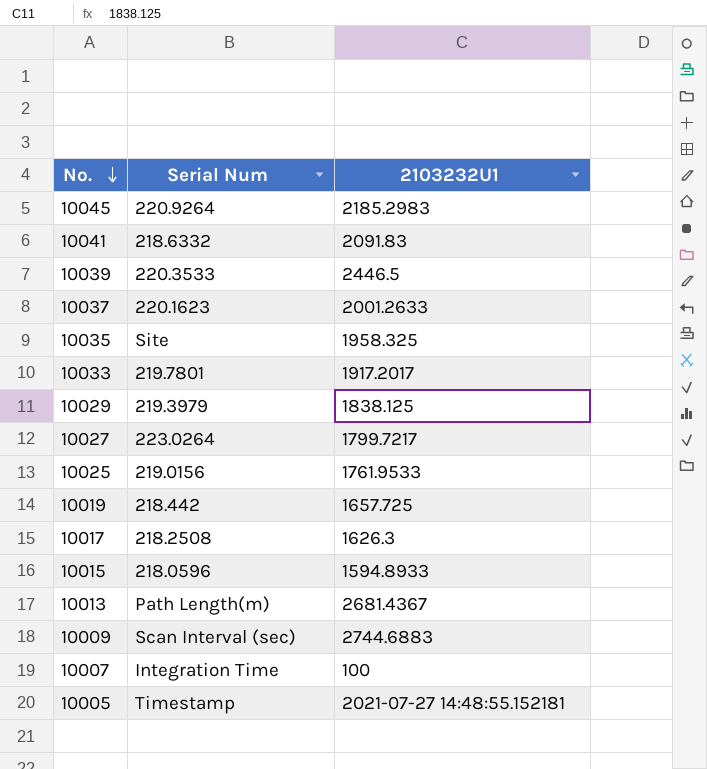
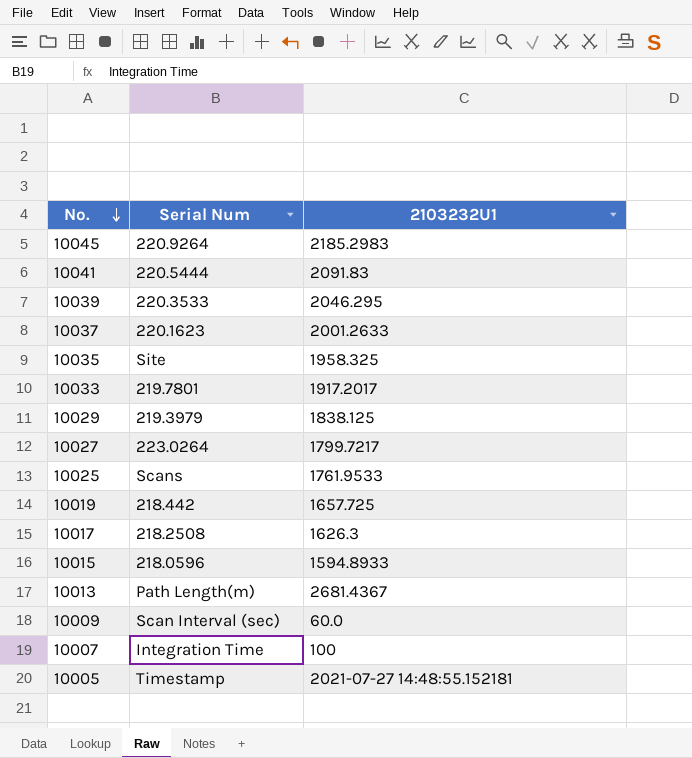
10041 | Serial Num: 218.6332 -> 220.5444
10039 | 2103232U1: 2446.5 -> 2046.295
10025 | Serial Num: 219.0156 -> Scans
10009 | 2103232U1: 2744.6883 -> 60.0

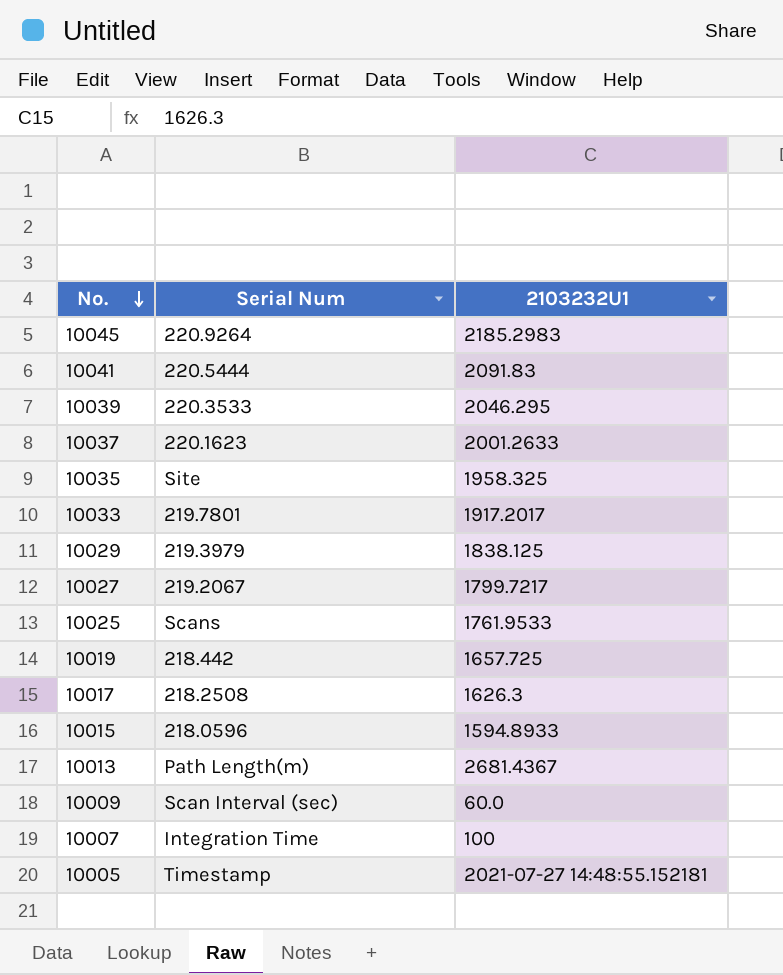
10027 | Serial Num: 223.0264 -> 219.2067

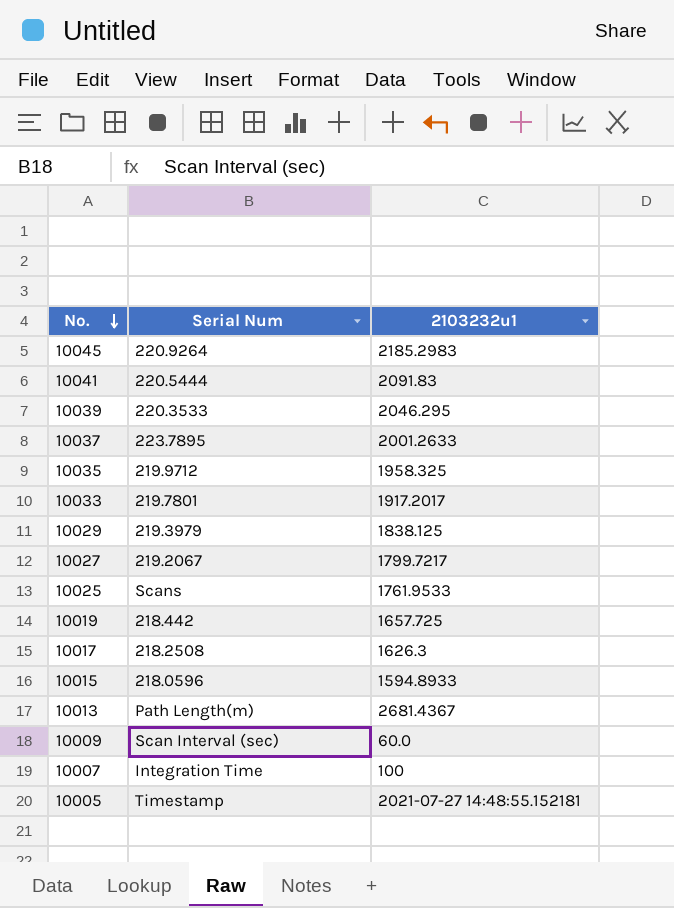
column name: 2103232U1 -> 2103232u1
10037 | Serial Num: 220.1623 -> 223.7895
10035 | Serial Num: Site -> 219.9712

